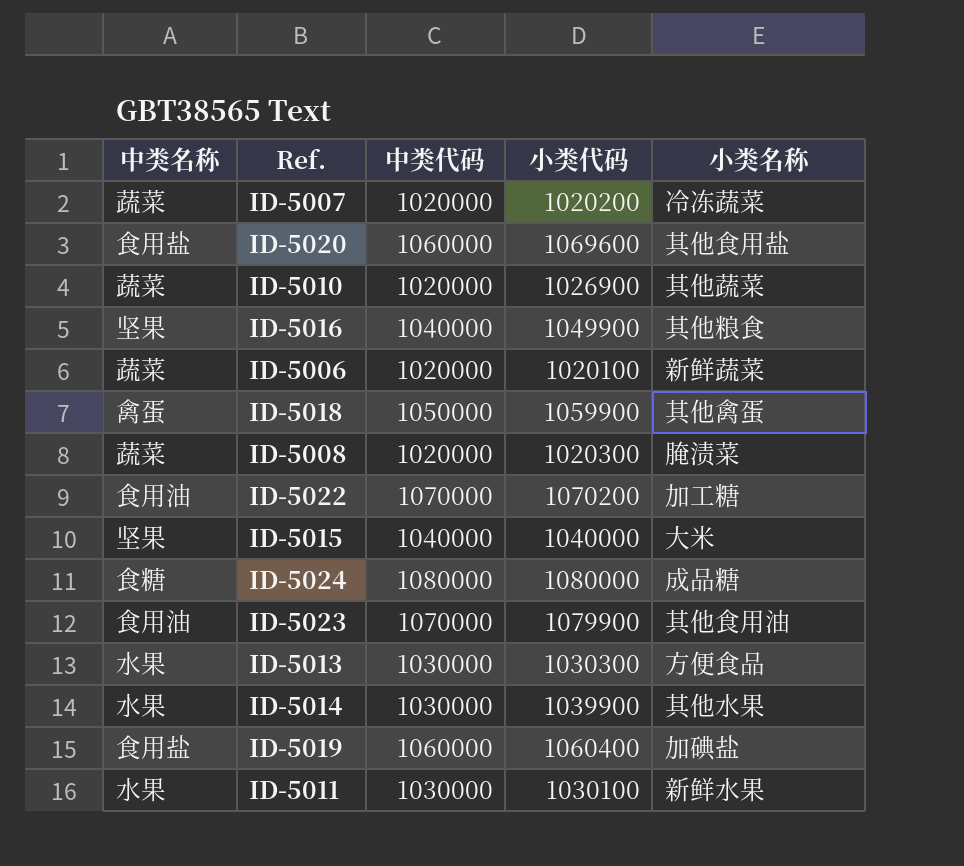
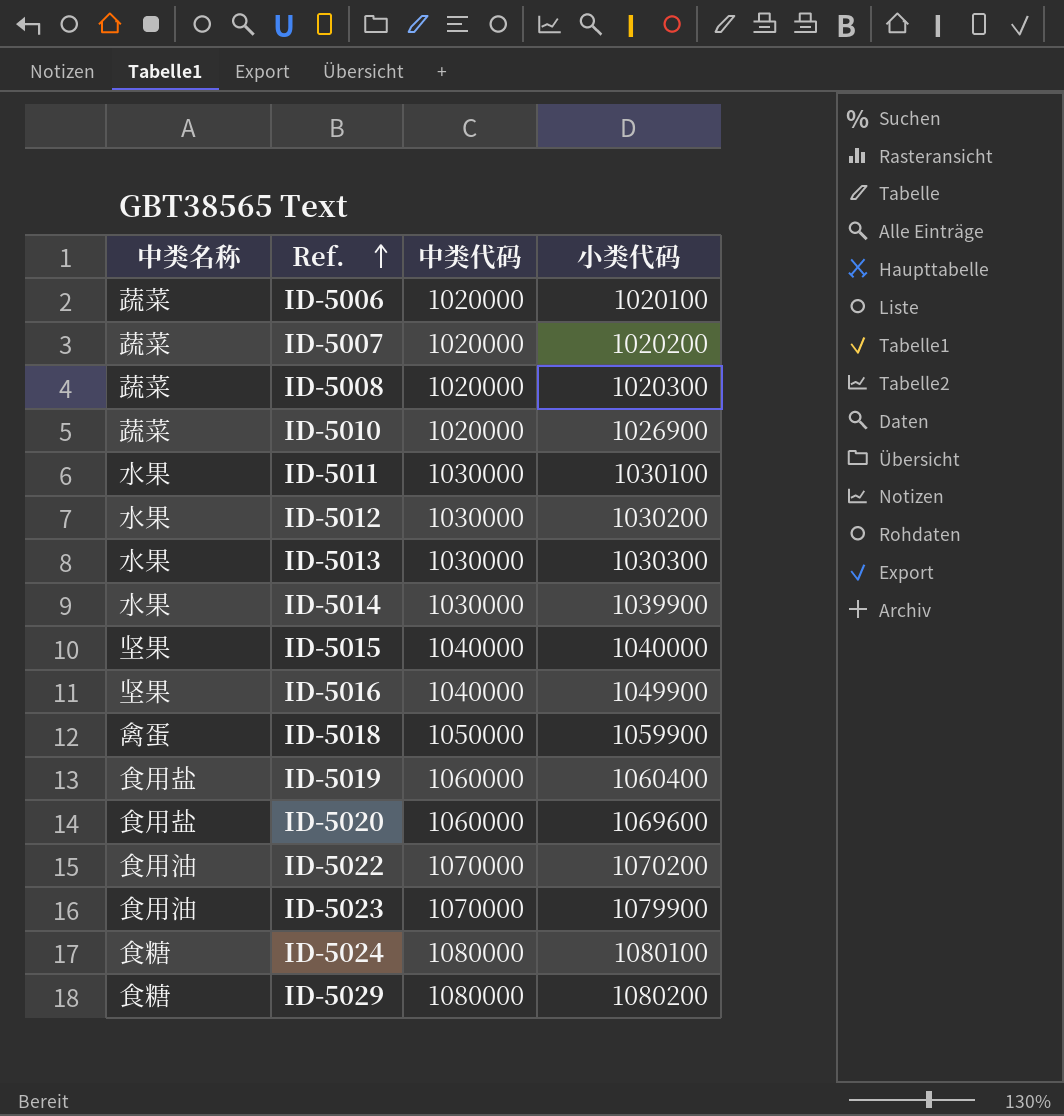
row order: none -> Ref. ascending
column 小类名称 | position: 5 -> none
row ID-5012: none -> 水果 | 1030000 | 1030200
ID-5024 | 小类代码: 1080000 -> 1080100
row ID-5029: none -> 食糖 | 1080000 | 1080200

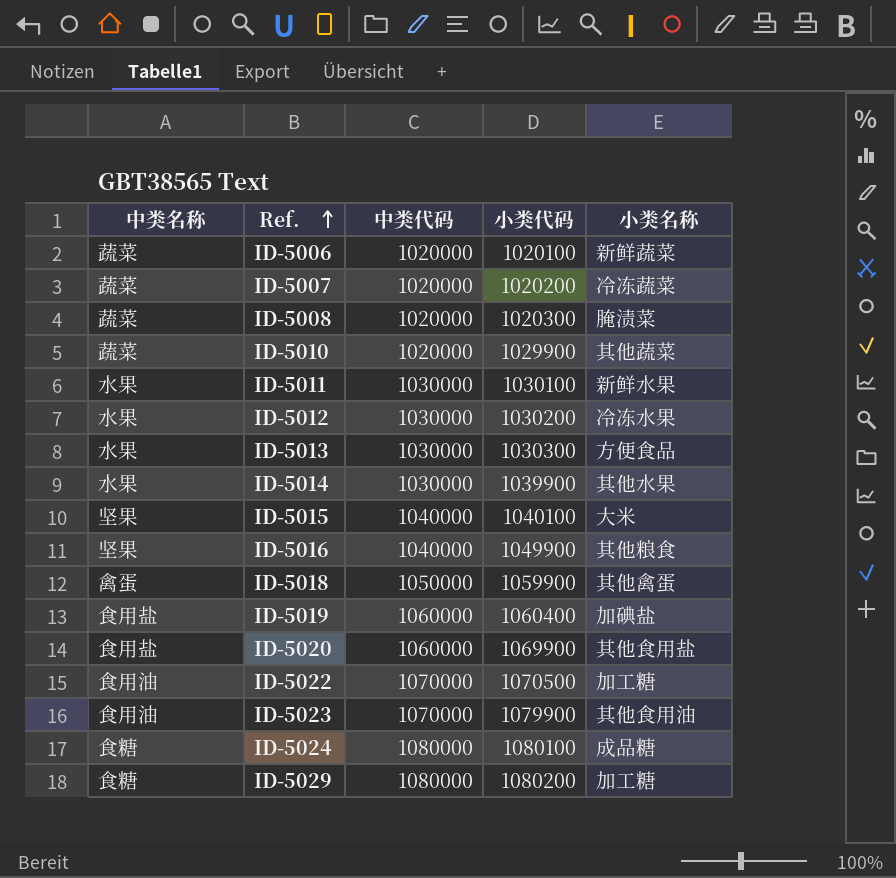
column 小类名称 | position: none -> 5
ID-5010 | 小类代码: 1026900 -> 1029900
ID-5015 | 小类代码: 1040000 -> 1040100
ID-5020 | 小类代码: 1069600 -> 1069900
ID-5022 | 小类代码: 1070200 -> 1070500

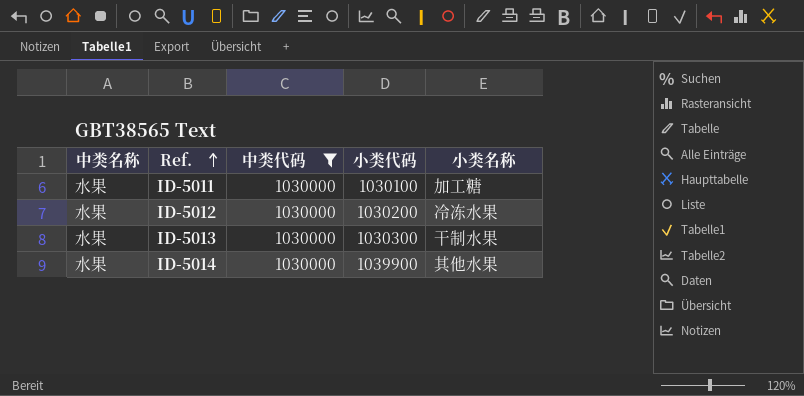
filter: none -> 中类代码 = 1030000
ID-5011 | 小类名称: 新鲜水果 -> 加工糖
ID-5013 | 小类名称: 方便食品 -> 干制水果

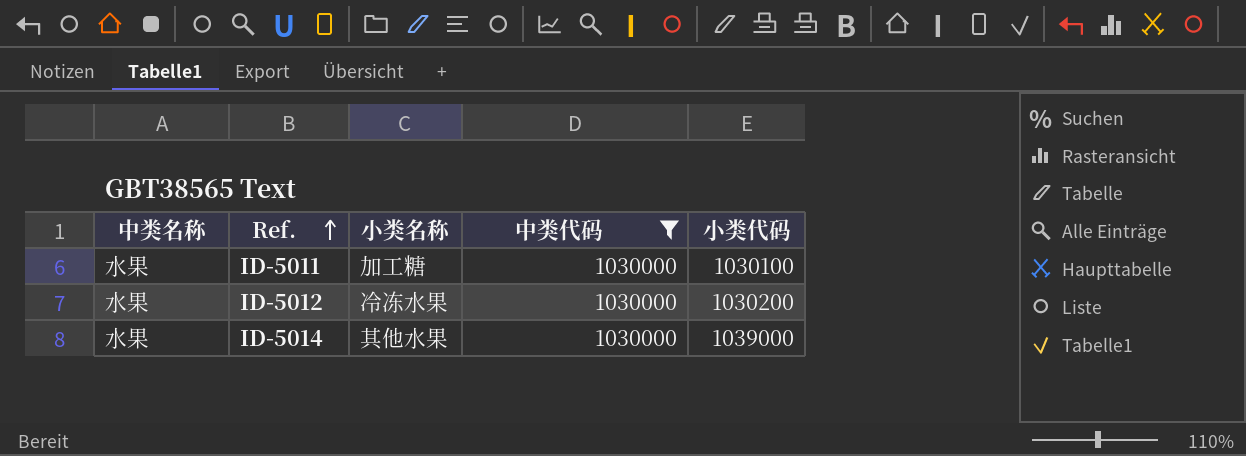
column 小类名称 | position: 5 -> 3
row ID-5013: 水果 | 1030000 | 1030300 | 干制水果 -> none
ID-5014 | 小类代码: 1039900 -> 1039000

